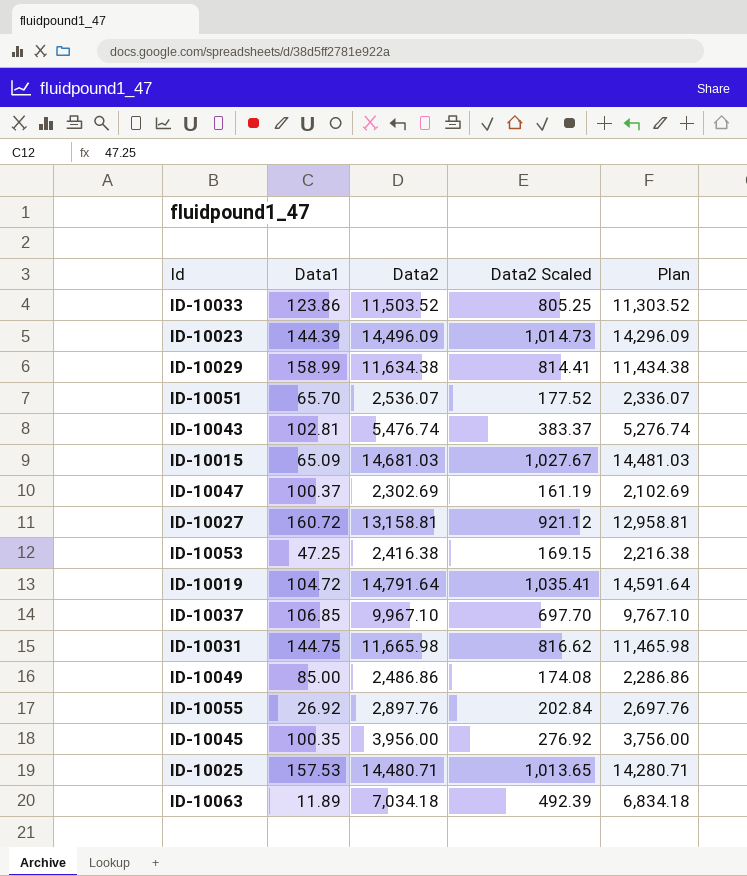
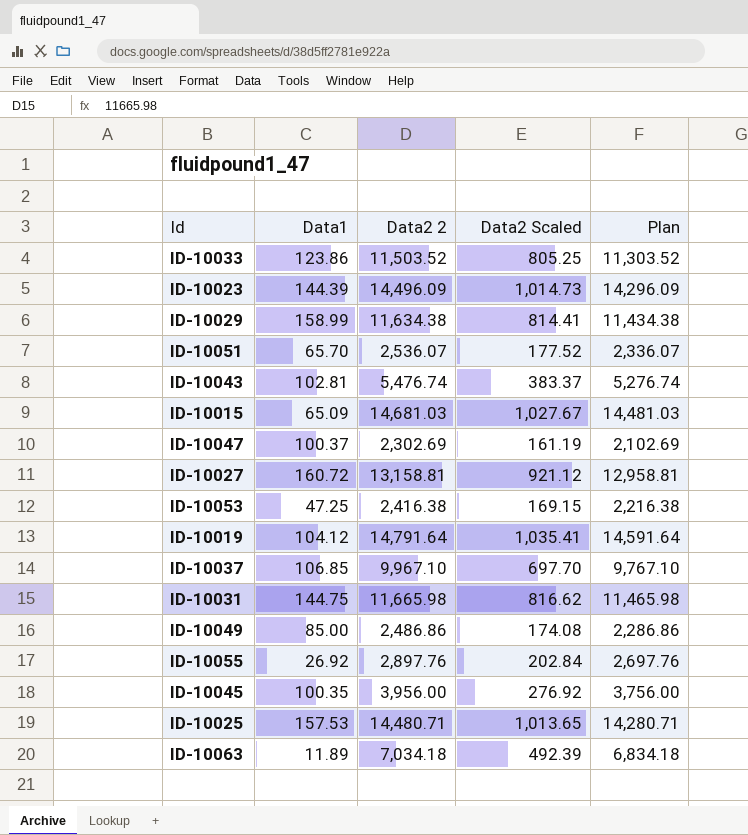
column name: Data2 -> Data2 2
ID-10019 | Data1: 104.72 -> 104.12

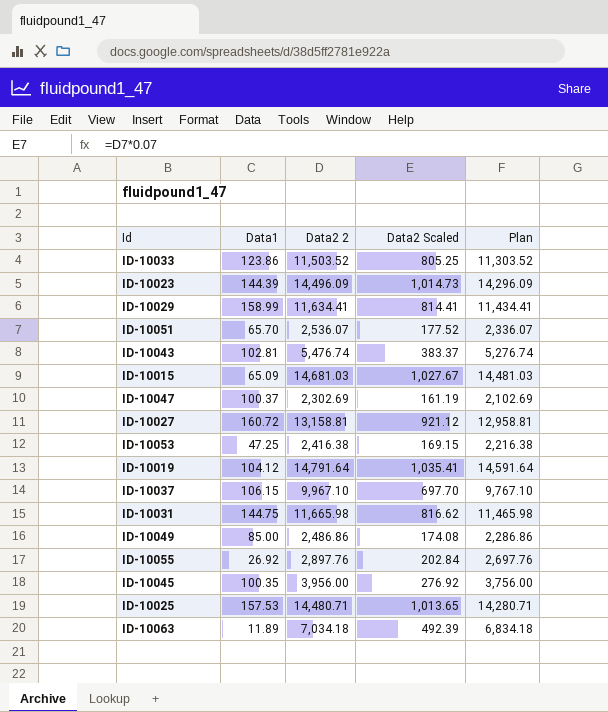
ID-10029 | Data2 2: 11,634.38 -> 11,634.41
ID-10029 | Plan: 11,434.38 -> 11,434.41
ID-10037 | Data1: 106.85 -> 106.15

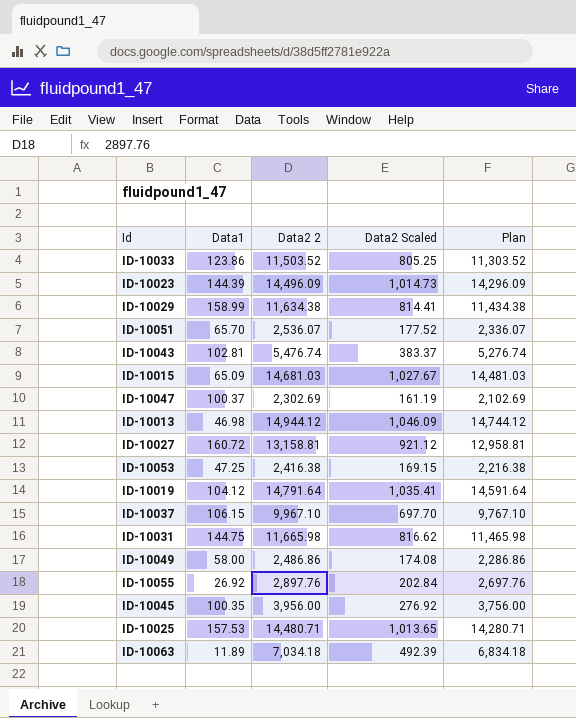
ID-10029 | Data2 2: 11,634.41 -> 11,634.38
ID-10029 | Plan: 11,434.41 -> 11,434.38
row ID-10013: none -> 46.98 | 14,944.12 | 1,046.09 | 14,744.12
ID-10049 | Data1: 85.00 -> 58.00

